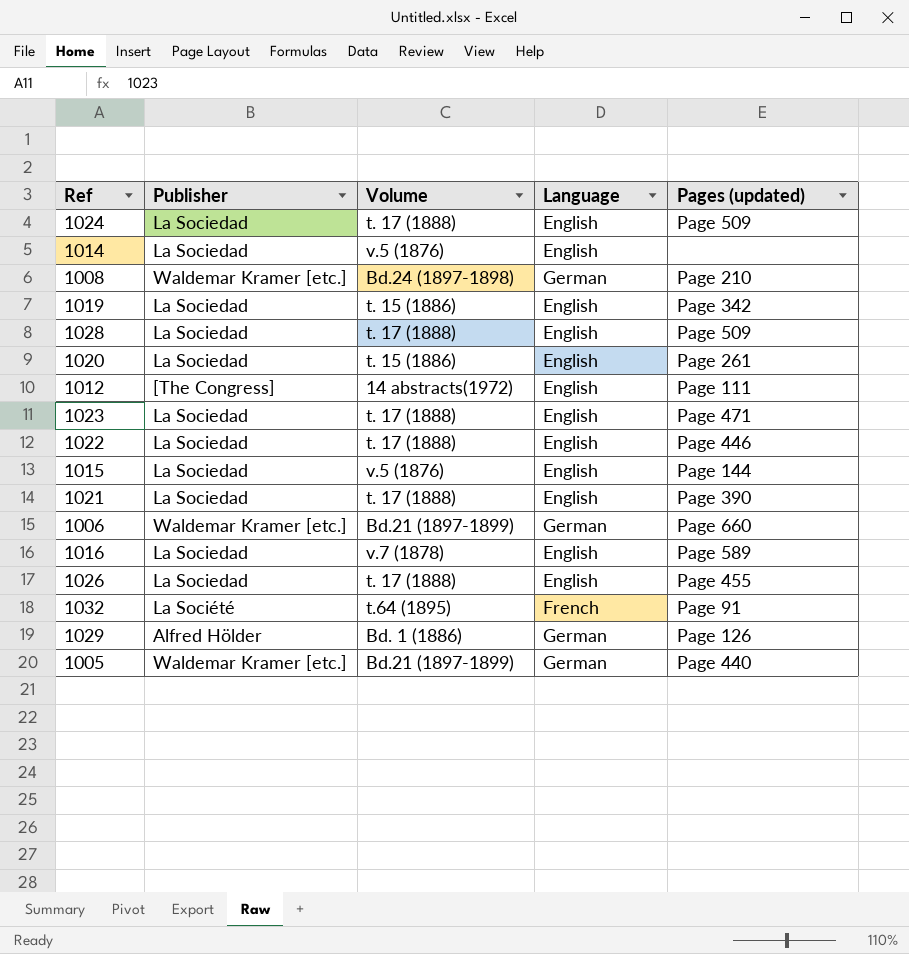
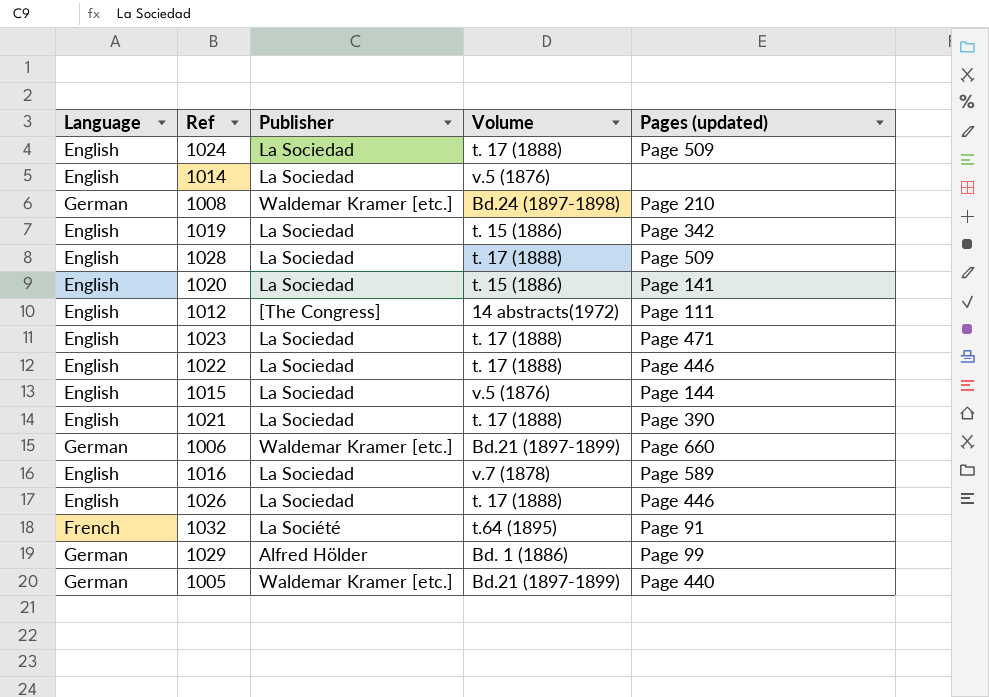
column Language | position: 4 -> 1
1020 | Pages (updated): Page 261 -> Page 141
1026 | Pages (updated): Page 455 -> Page 446
1029 | Pages (updated): Page 126 -> Page 99

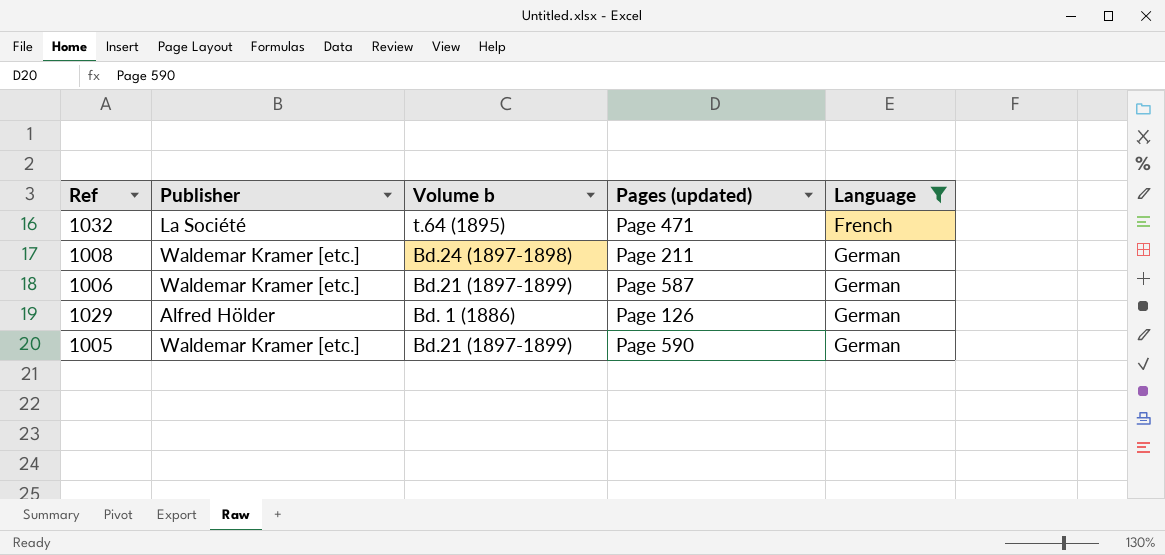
filter: none -> Language != English
row order: none -> Language ascending
column name: Volume -> Volume b
column Language | position: 1 -> 5
1032 | Pages (updated): Page 91 -> Page 471
1008 | Pages (updated): Page 210 -> Page 211
1006 | Pages (updated): Page 660 -> Page 587
1029 | Pages (updated): Page 99 -> Page 126
1005 | Pages (updated): Page 440 -> Page 590

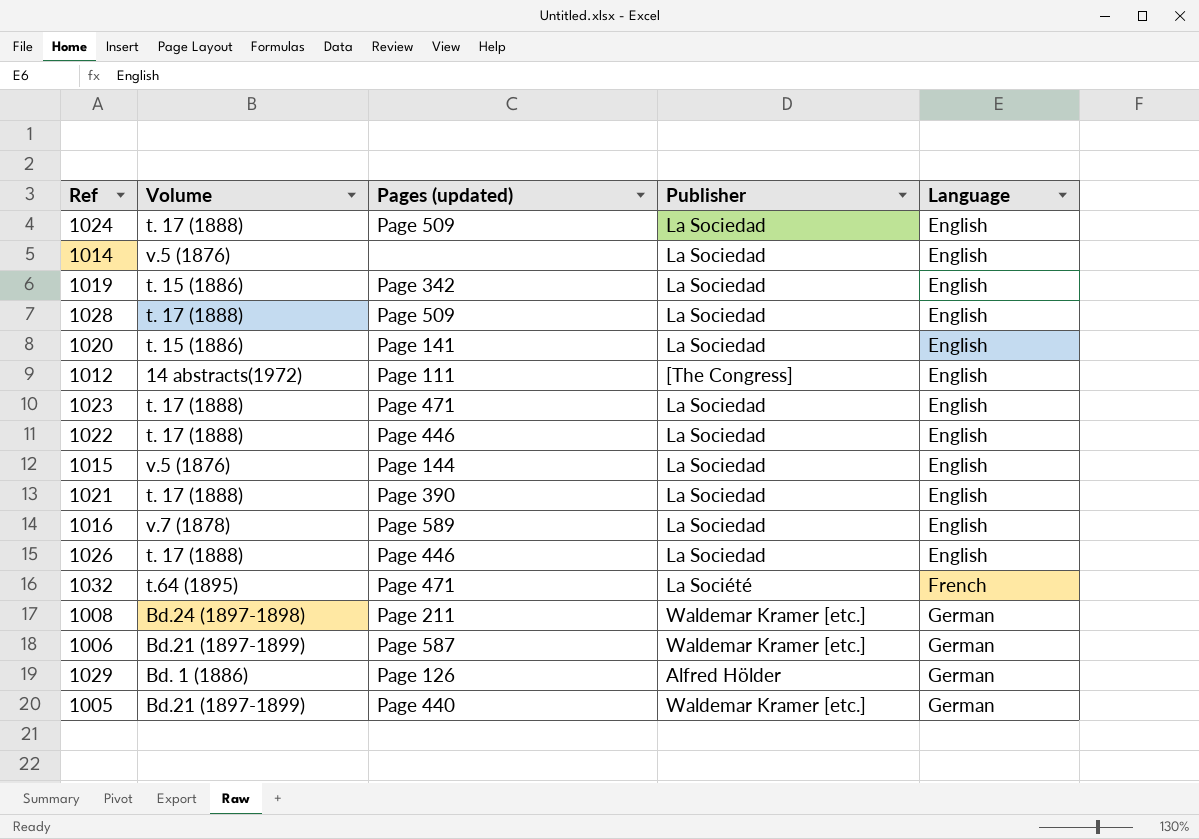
filter: Language != English -> none
column name: Volume b -> Volume
column Publisher | position: 2 -> 4
1005 | Pages (updated): Page 590 -> Page 440

